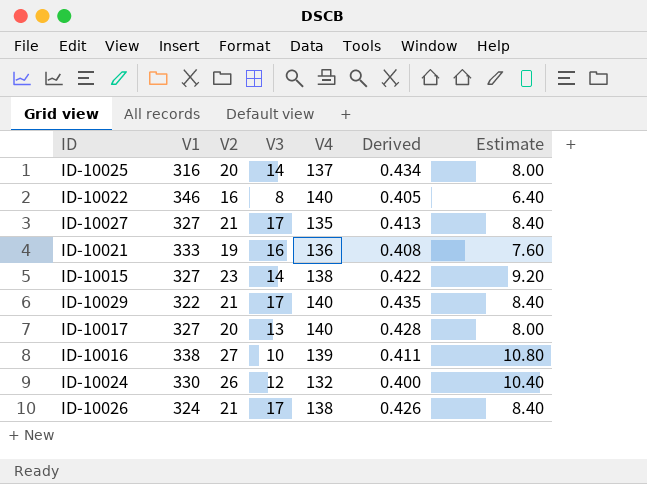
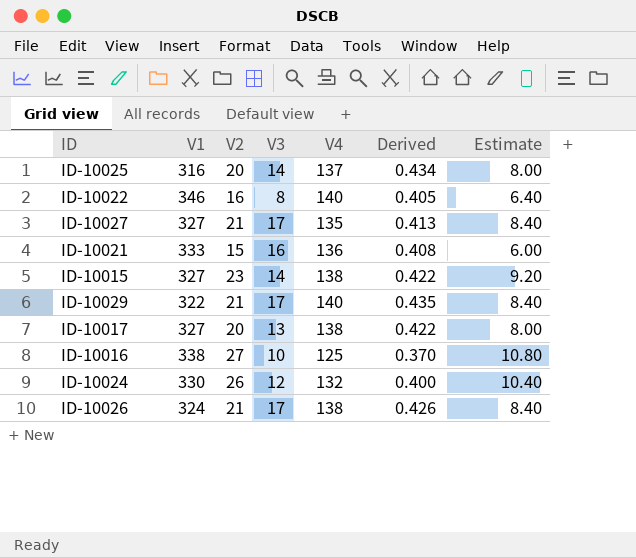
ID-10021 | V2: 19 -> 15
ID-10021 | Estimate: 7.60 -> 6.00
ID-10017 | V4: 140 -> 138
ID-10017 | Derived: 0.428 -> 0.422
ID-10016 | V4: 139 -> 125
ID-10016 | Derived: 0.411 -> 0.370

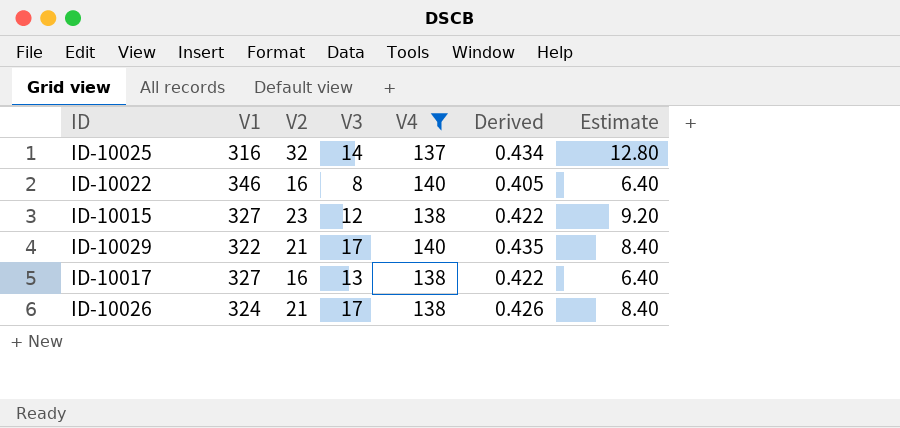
filter: none -> V4 >= 137
ID-10025 | V2: 20 -> 32
ID-10025 | Estimate: 8.00 -> 12.80
ID-10015 | V3: 14 -> 12
ID-10017 | V2: 20 -> 16
ID-10017 | Estimate: 8.00 -> 6.40

